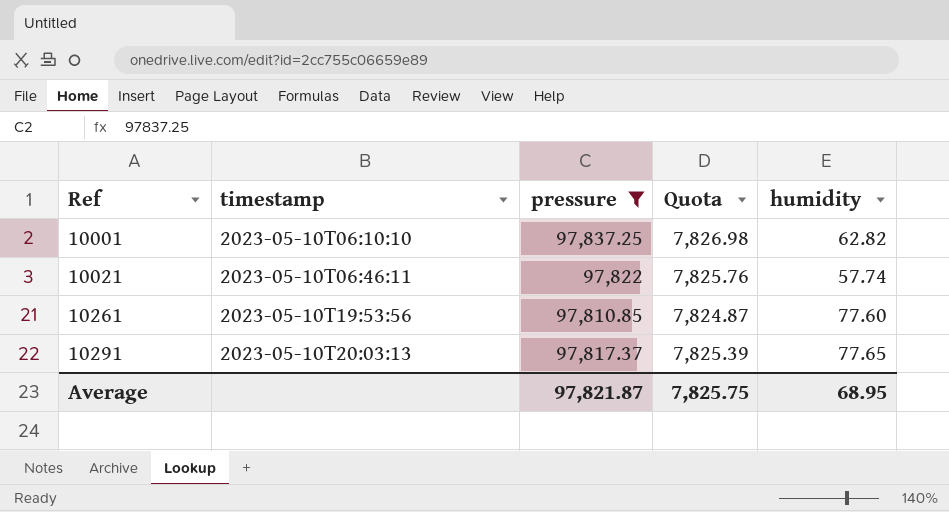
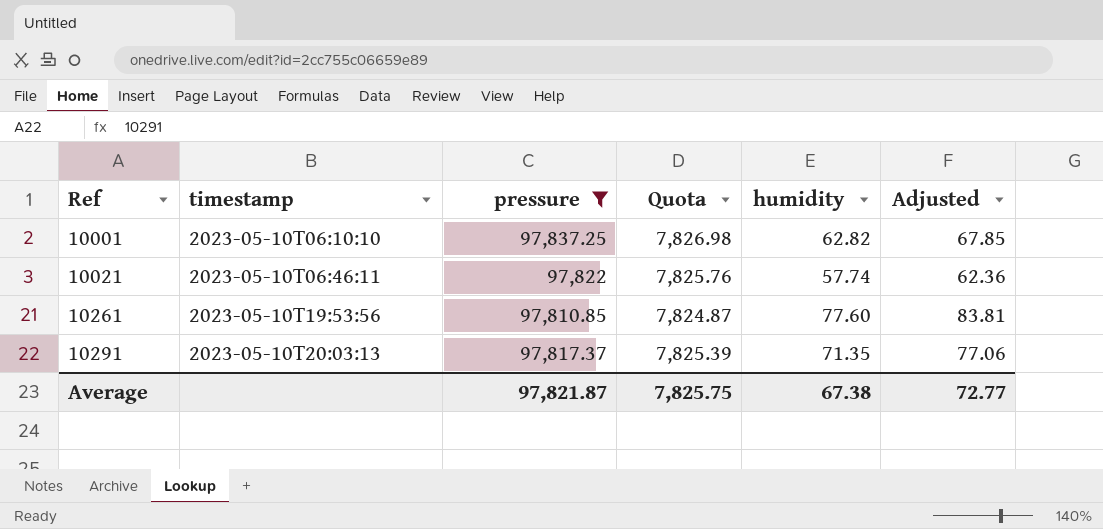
column Adjusted | formula: none -> [humidity] * 1.08
10291 | humidity: 77.65 -> 71.35
Average | humidity: 68.95 -> 67.38

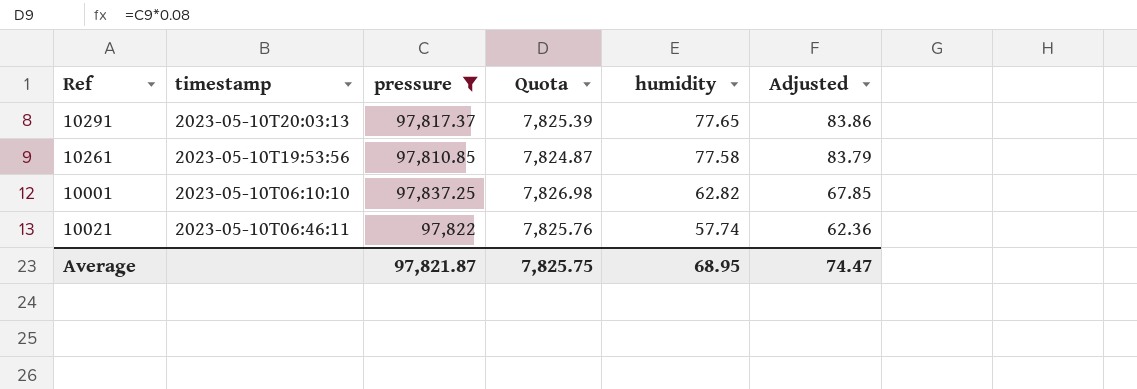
row order: Ref ascending -> humidity descending
10291 | humidity: 71.35 -> 77.65
10291 | Adjusted: 77.06 -> 83.86
10261 | humidity: 77.60 -> 77.58
10261 | Adjusted: 83.81 -> 83.79
Average | humidity: 67.38 -> 68.95
Average | Adjusted: 72.77 -> 74.47

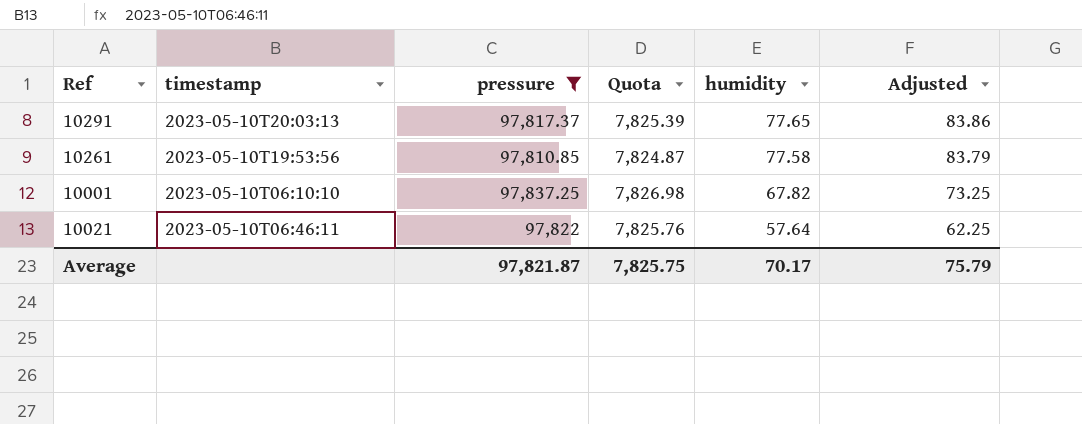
10001 | humidity: 62.82 -> 67.82
10001 | Adjusted: 67.85 -> 73.25
10021 | humidity: 57.74 -> 57.64
10021 | Adjusted: 62.36 -> 62.25
Average | humidity: 68.95 -> 70.17
Average | Adjusted: 74.47 -> 75.79

